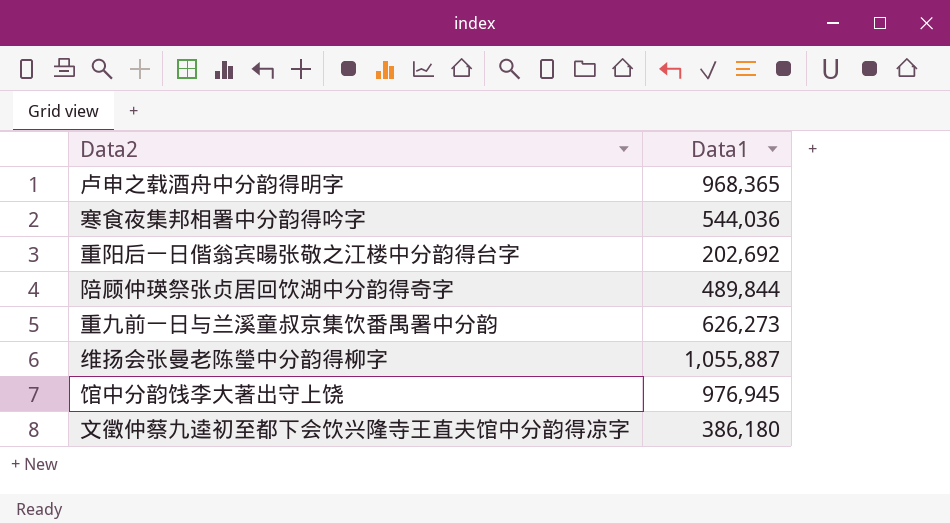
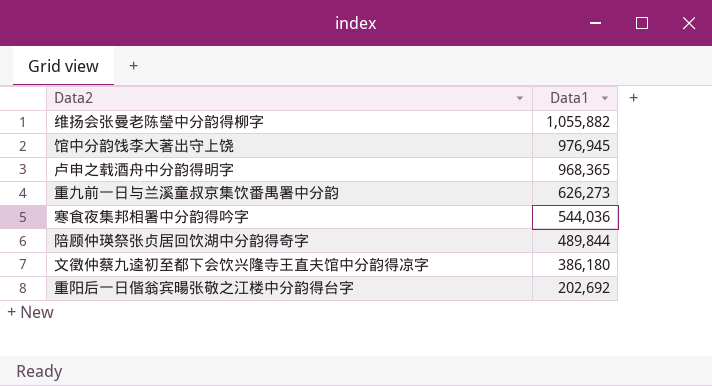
row order: none -> Data1 descending
维扬会张曼老陈瑩中分韵得柳字 | Data1: 1,055,887 -> 1,055,882

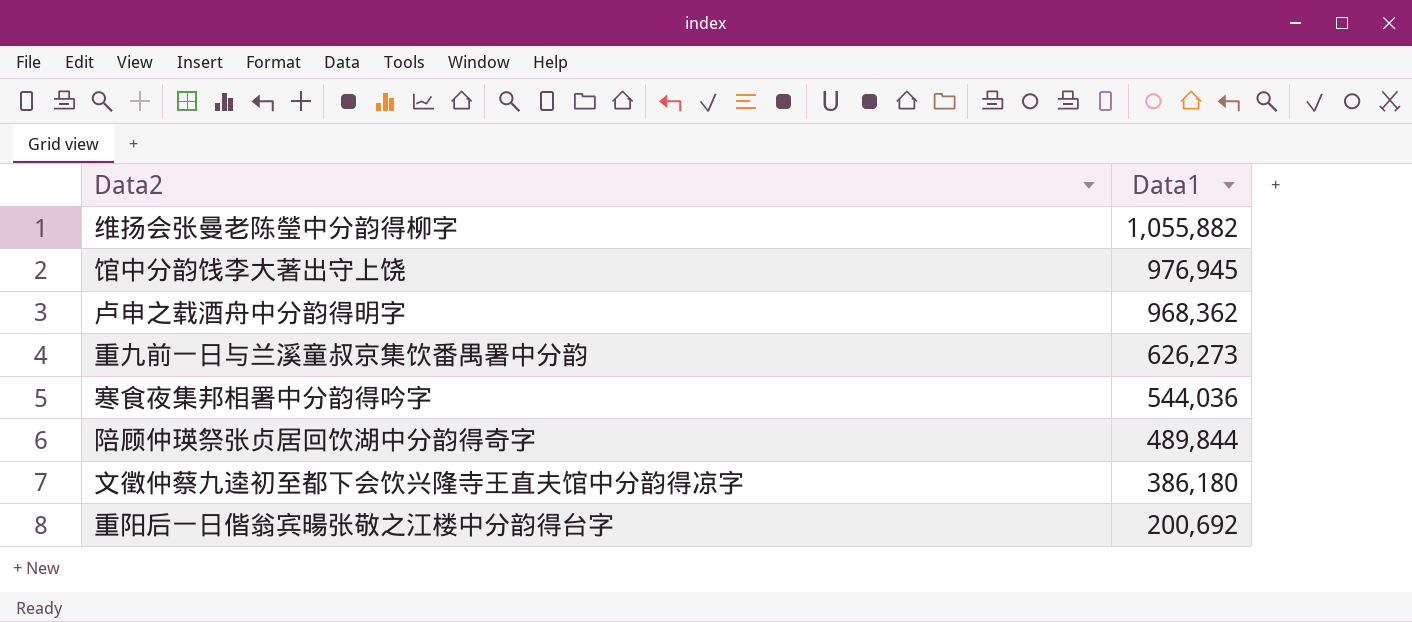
卢申之载酒舟中分韵得明字 | Data1: 968,365 -> 968,362
重阳后一日偕翁宾暘张敬之江楼中分韵得台字 | Data1: 202,692 -> 200,692

